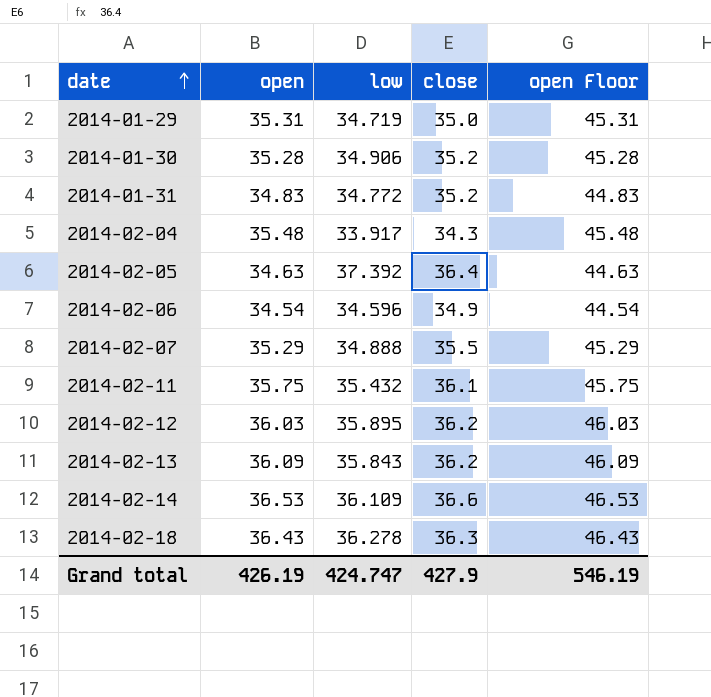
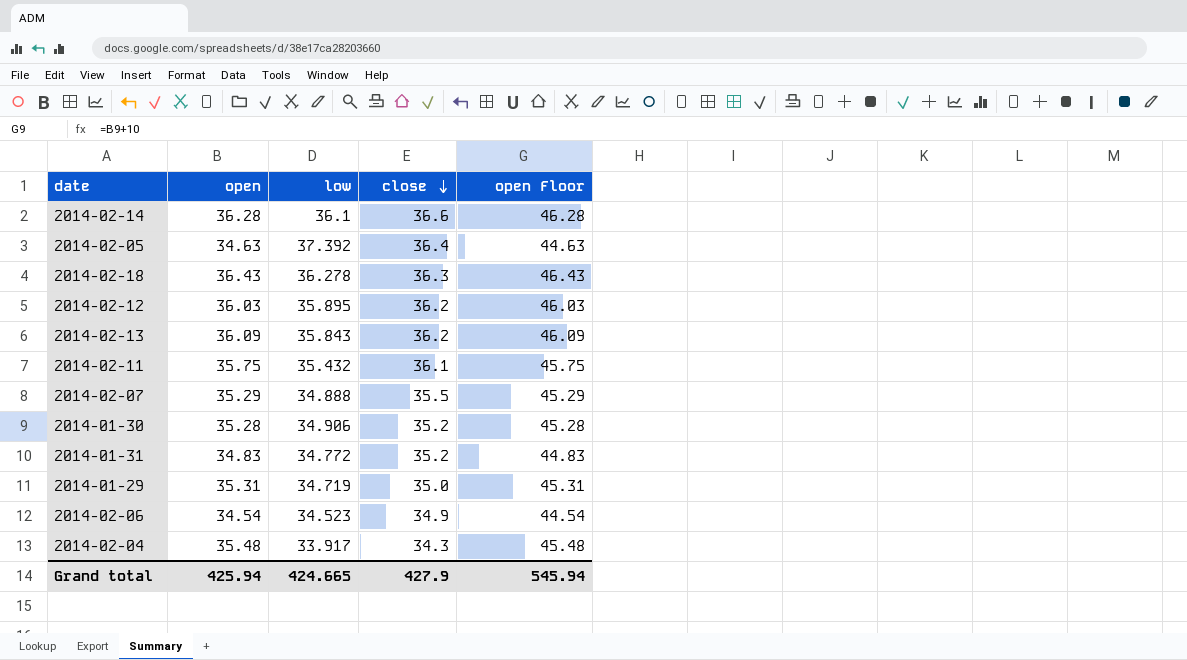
row order: date ascending -> close descending
2014-02-14 | open: 36.53 -> 36.28
2014-02-14 | low: 36.109 -> 36.1
2014-02-14 | open Floor: 46.53 -> 46.28
2014-02-06 | low: 34.596 -> 34.523
Grand total | open: 426.19 -> 425.94
Grand total | low: 424.747 -> 424.665
Grand total | open Floor: 546.19 -> 545.94

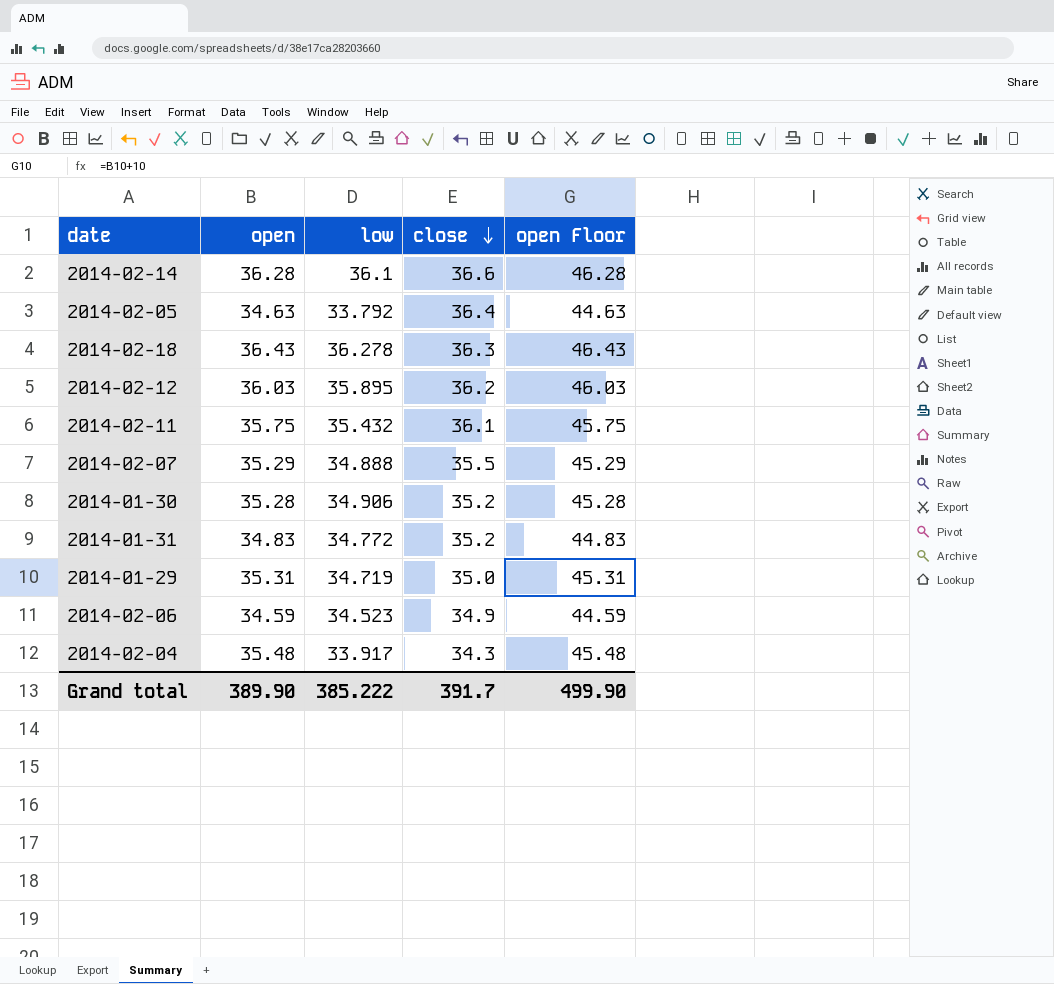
row 2014-02-13: 36.09 | 35.843 | 36.2 | 46.09 -> none
2014-02-05 | low: 37.392 -> 33.792
2014-02-06 | open: 34.54 -> 34.59
2014-02-06 | open Floor: 44.54 -> 44.59
Grand total | open: 425.94 -> 389.90
Grand total | low: 424.665 -> 385.222
Grand total | close: 427.9 -> 391.7
Grand total | open Floor: 545.94 -> 499.90

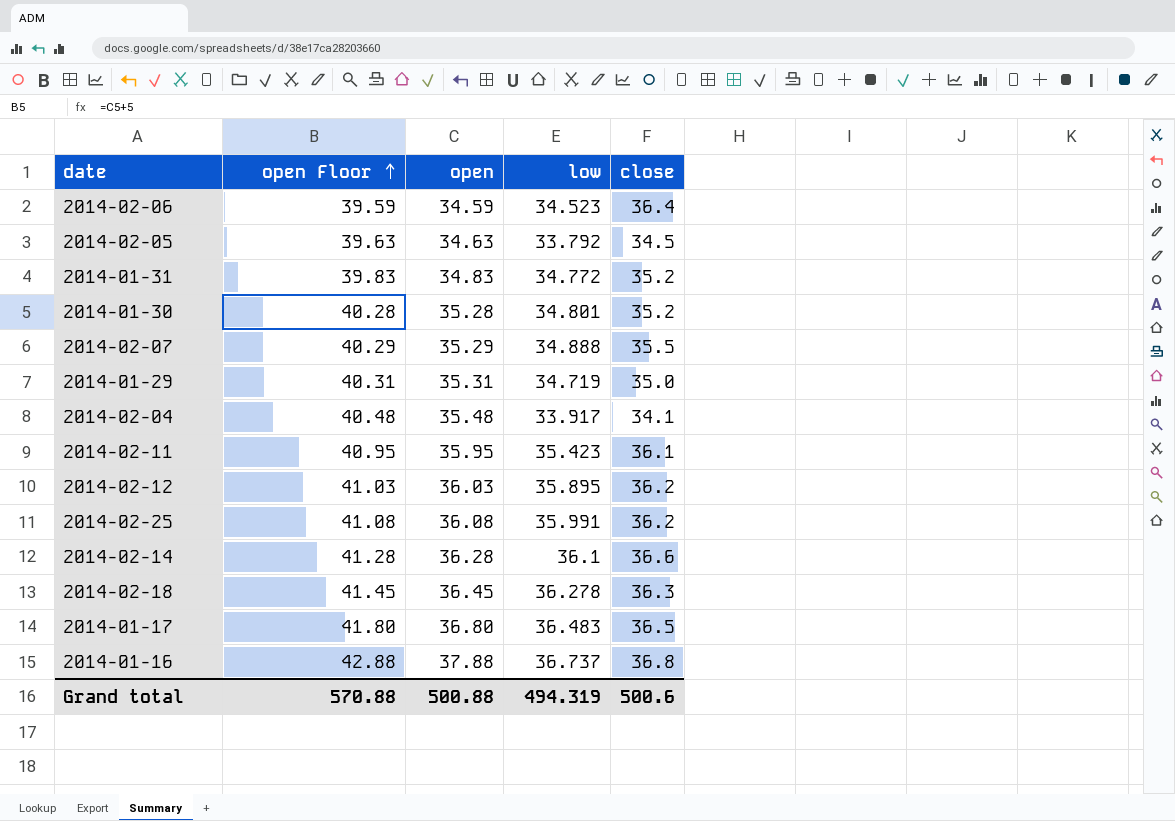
row order: close descending -> open Floor ascending
column open Floor | formula: [open] + 10 -> [open] + 5
column open Floor | position: 5 -> 2
2014-02-06 | close: 34.9 -> 36.4
2014-02-05 | close: 36.4 -> 34.5
2014-01-30 | low: 34.906 -> 34.801
2014-02-04 | close: 34.3 -> 34.1
2014-02-11 | open: 35.75 -> 35.95
2014-02-11 | low: 35.432 -> 35.423
row 2014-02-25: none -> 41.08 | 36.08 | 35.991 | 36.2
2014-02-18 | open: 36.43 -> 36.45
row 2014-01-17: none -> 41.80 | 36.80 | 36.483 | 36.5
row 2014-01-16: none -> 42.88 | 37.88 | 36.737 | 36.8
Grand total | open Floor: 499.90 -> 570.88
Grand total | open: 389.90 -> 500.88
Grand total | low: 385.222 -> 494.319
Grand total | close: 391.7 -> 500.6

